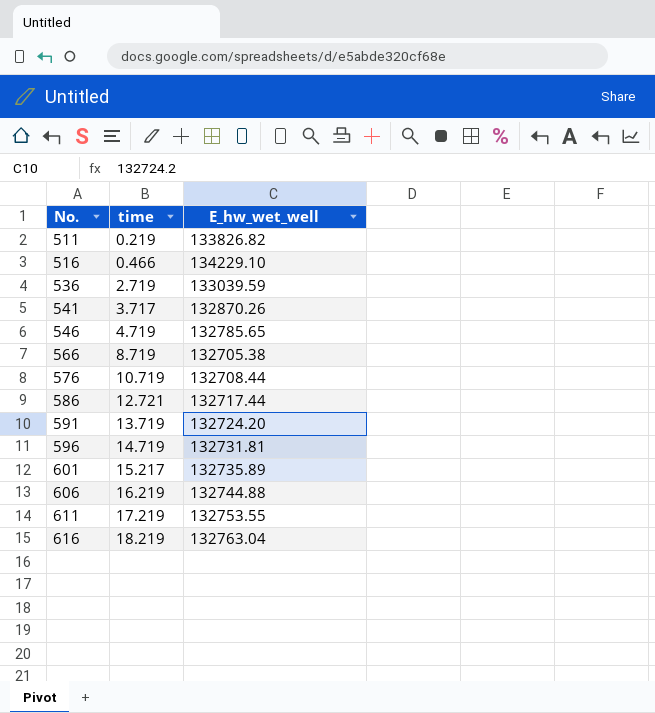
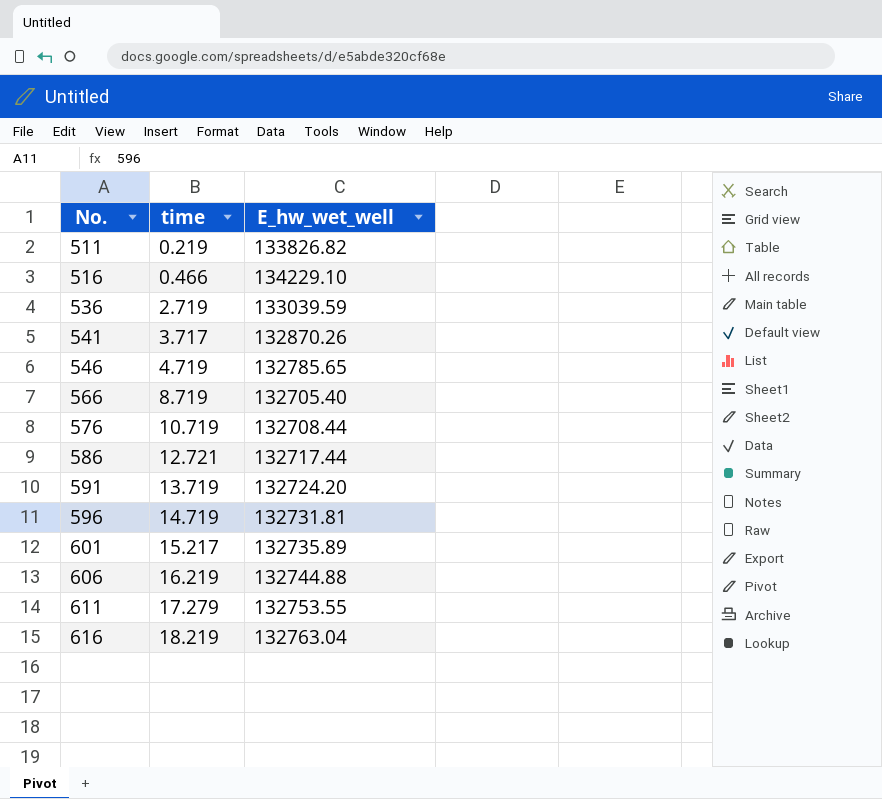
566 | E_hw_wet_well: 132705.38 -> 132705.40
611 | time: 17.219 -> 17.279

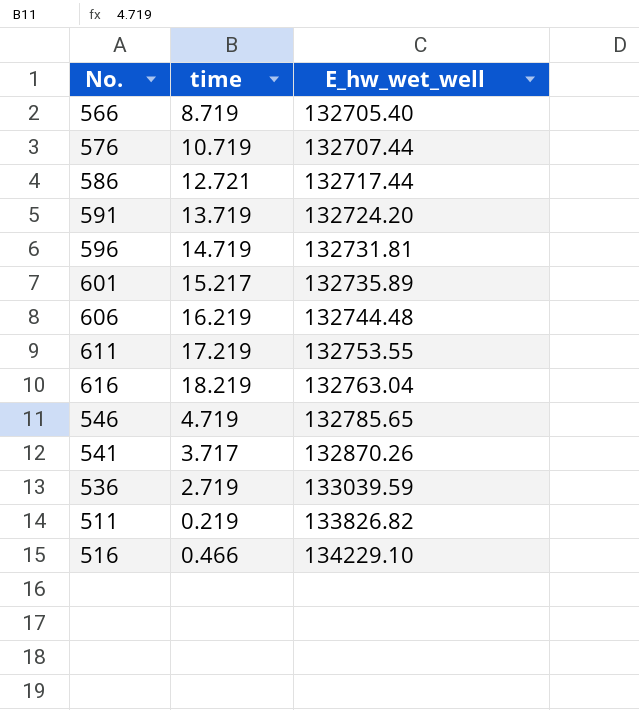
row order: No. ascending -> E_hw_wet_well ascending
576 | E_hw_wet_well: 132708.44 -> 132707.44
606 | E_hw_wet_well: 132744.88 -> 132744.48
611 | time: 17.279 -> 17.219

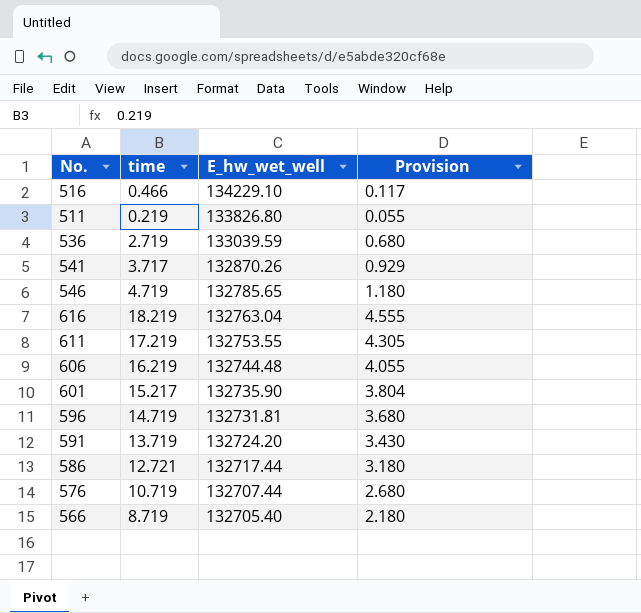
row order: E_hw_wet_well ascending -> E_hw_wet_well descending
column Provision | formula: none -> [time] * 0.25
511 | E_hw_wet_well: 133826.82 -> 133826.80
601 | E_hw_wet_well: 132735.89 -> 132735.90

